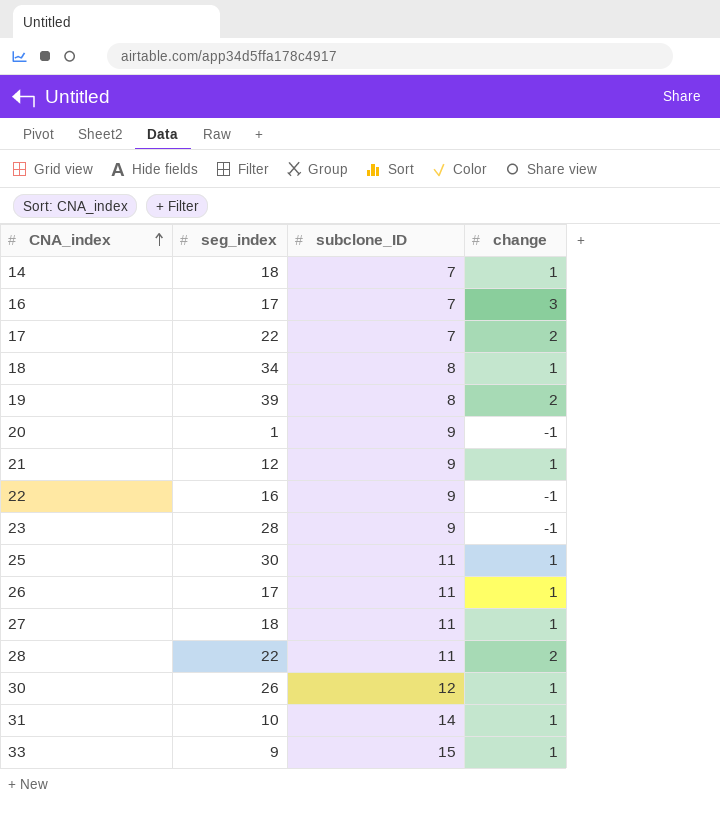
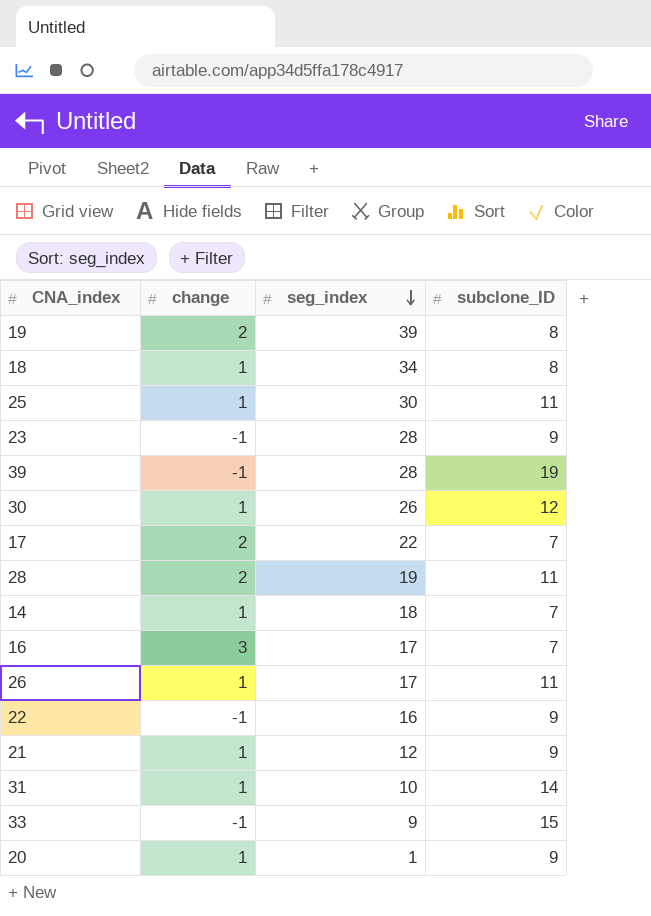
row order: CNA_index ascending -> seg_index descending
column change | position: 4 -> 2
row 27: 18 | 11 | 1 -> none
row 39: none -> -1 | 28 | 19
28 | seg_index: 22 -> 19
33 | change: 1 -> -1
20 | change: -1 -> 1

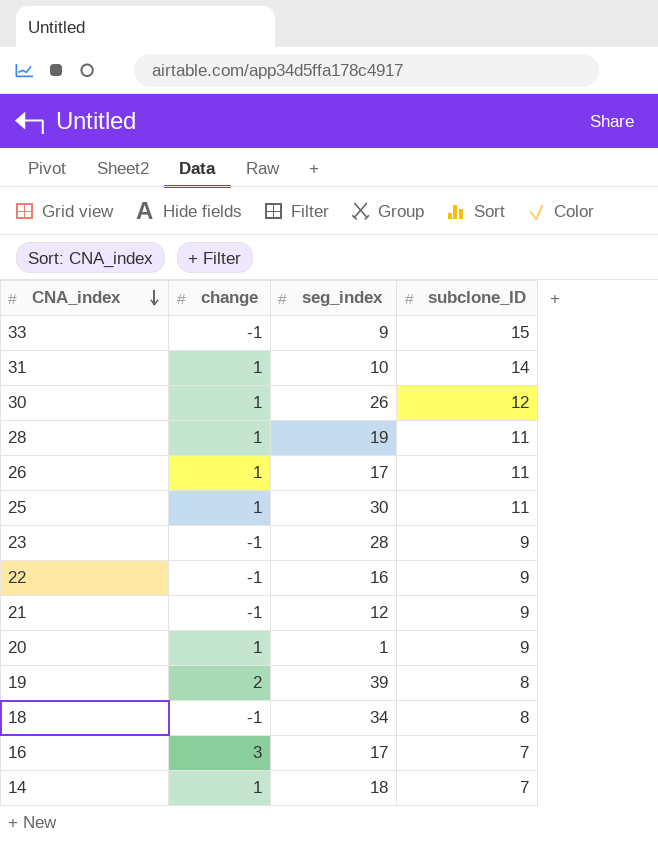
row order: seg_index descending -> CNA_index descending
row 39: -1 | 28 | 19 -> none
row 17: 2 | 22 | 7 -> none
28 | change: 2 -> 1
21 | change: 1 -> -1
18 | change: 1 -> -1

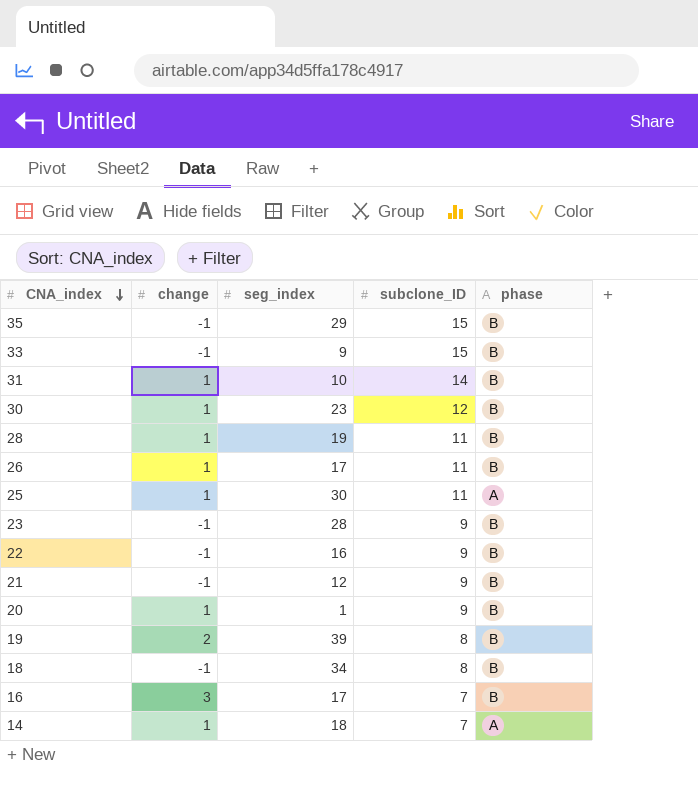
column phase | position: none -> 5
row 35: none -> -1 | 29 | 15 | B
30 | seg_index: 26 -> 23

